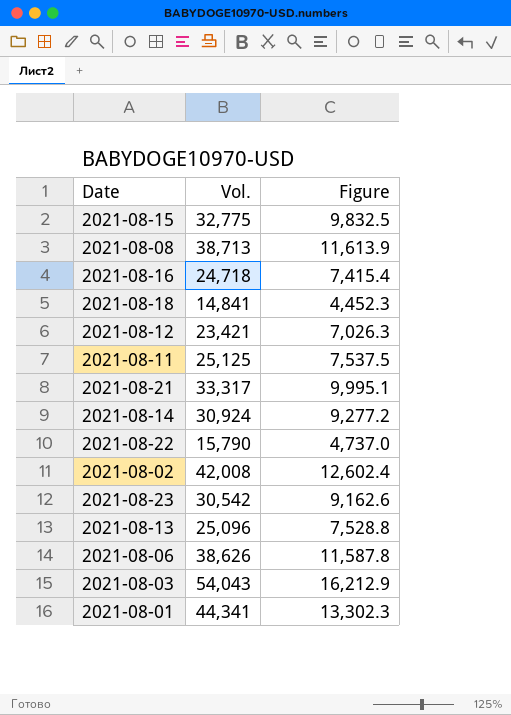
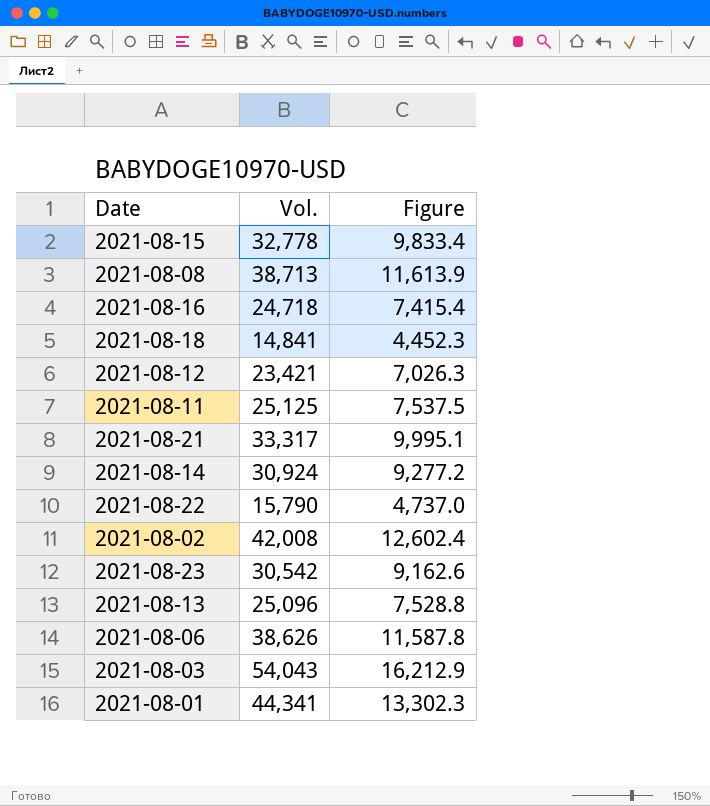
2021-08-15 | Vol.: 32,775 -> 32,778
2021-08-15 | Figure: 9,832.5 -> 9,833.4

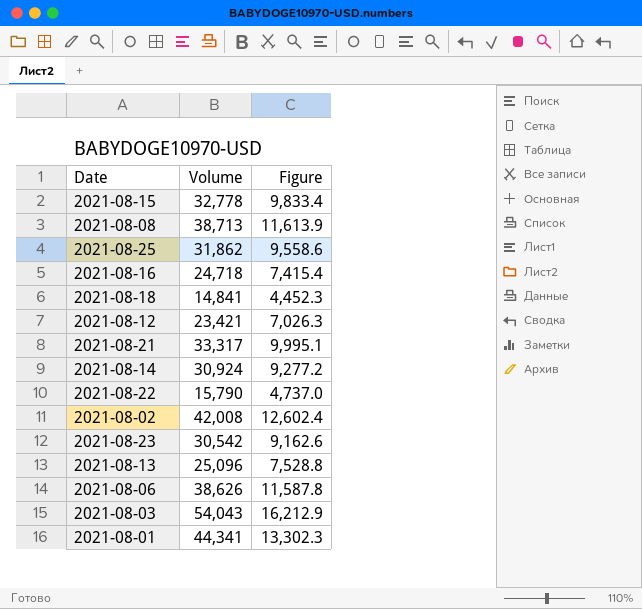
column name: Vol. -> Volume
row 2021-08-11: 25,125 | 7,537.5 -> none
row 2021-08-25: none -> 31,862 | 9,558.6

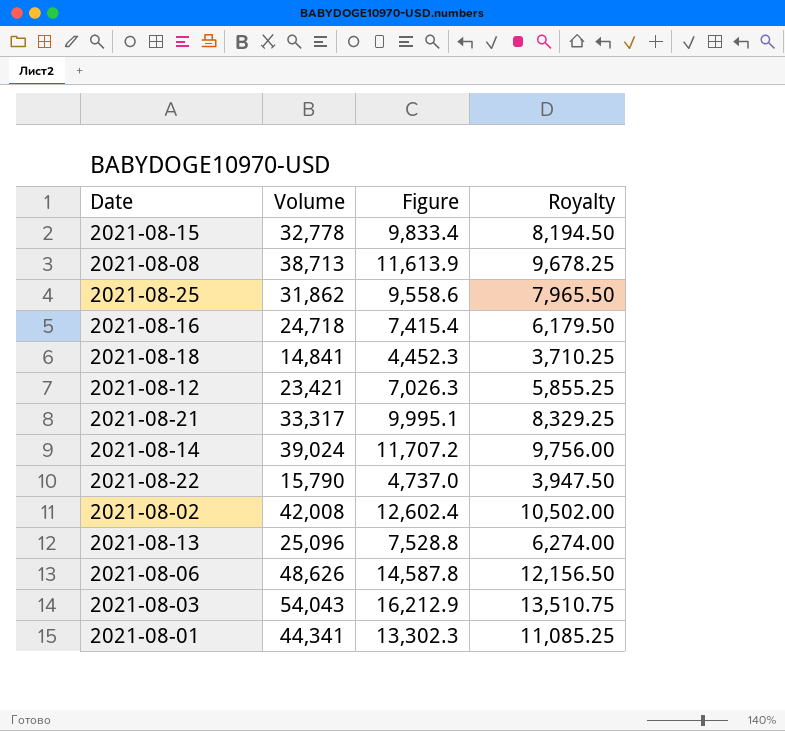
column Royalty | formula: none -> [Volume] * 0.25
row 2021-08-23: 30,542 | 9,162.6 -> none
2021-08-14 | Volume: 30,924 -> 39,024
2021-08-14 | Figure: 9,277.2 -> 11,707.2
2021-08-06 | Volume: 38,626 -> 48,626
2021-08-06 | Figure: 11,587.8 -> 14,587.8

